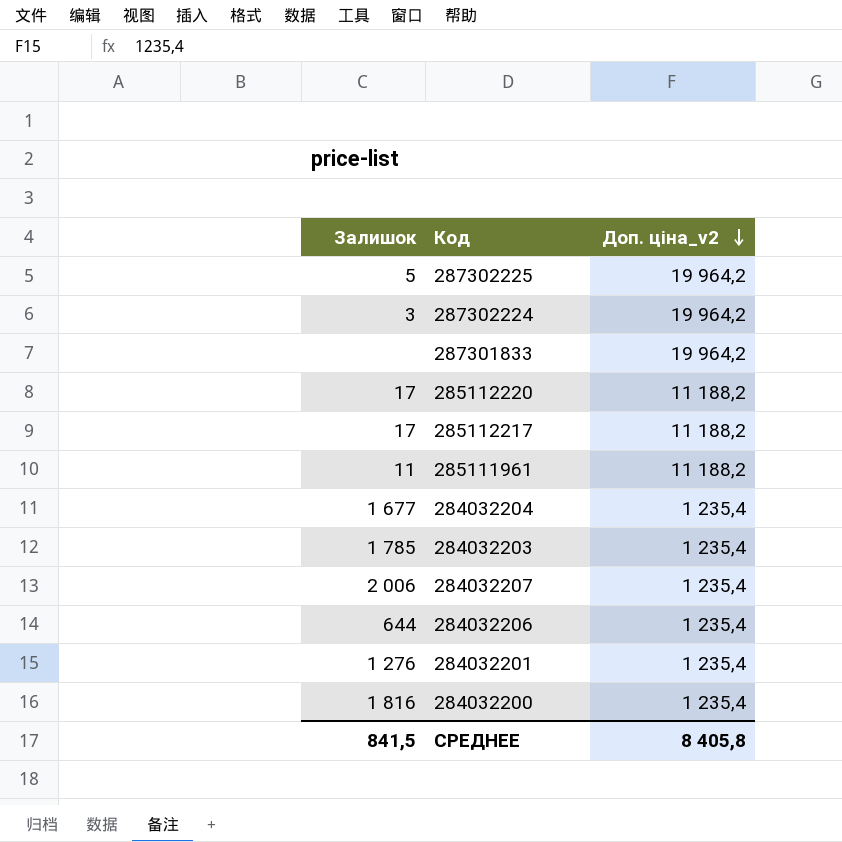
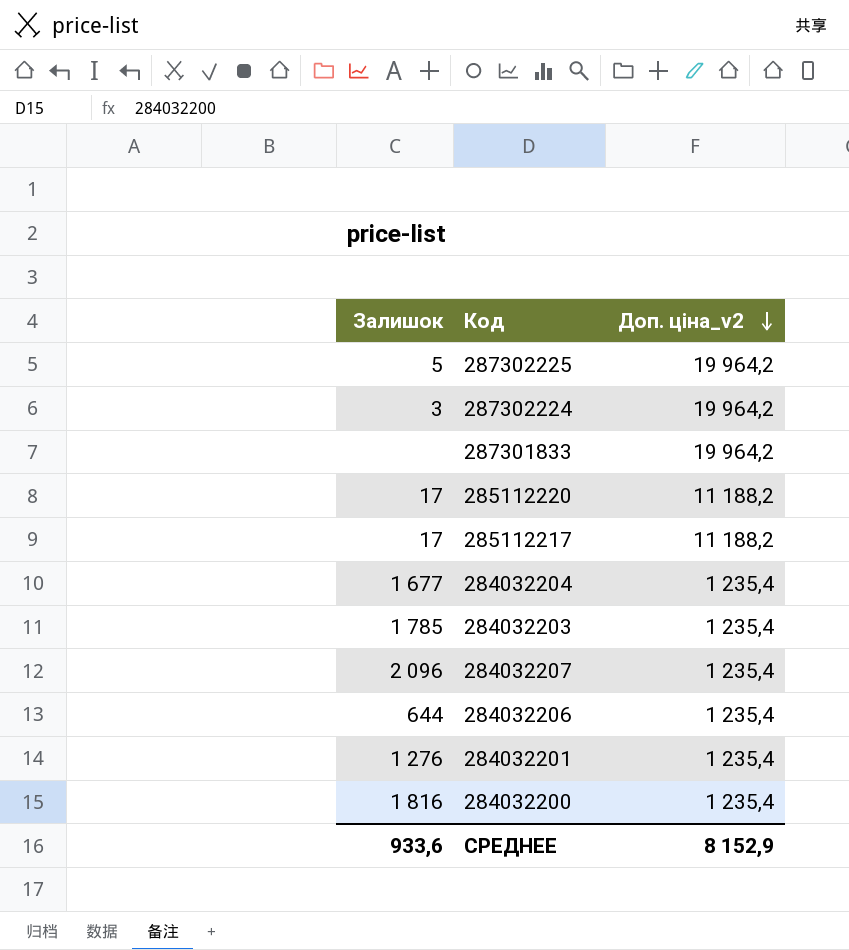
row 285111961: 11 | 11 188,2 -> none
284032207 | Залишок: 2 006 -> 2 096
СРЕДНЕЕ | Залишок: 841,5 -> 933,6
СРЕДНЕЕ | Доп. ціна_v2: 8 405,8 -> 8 152,9

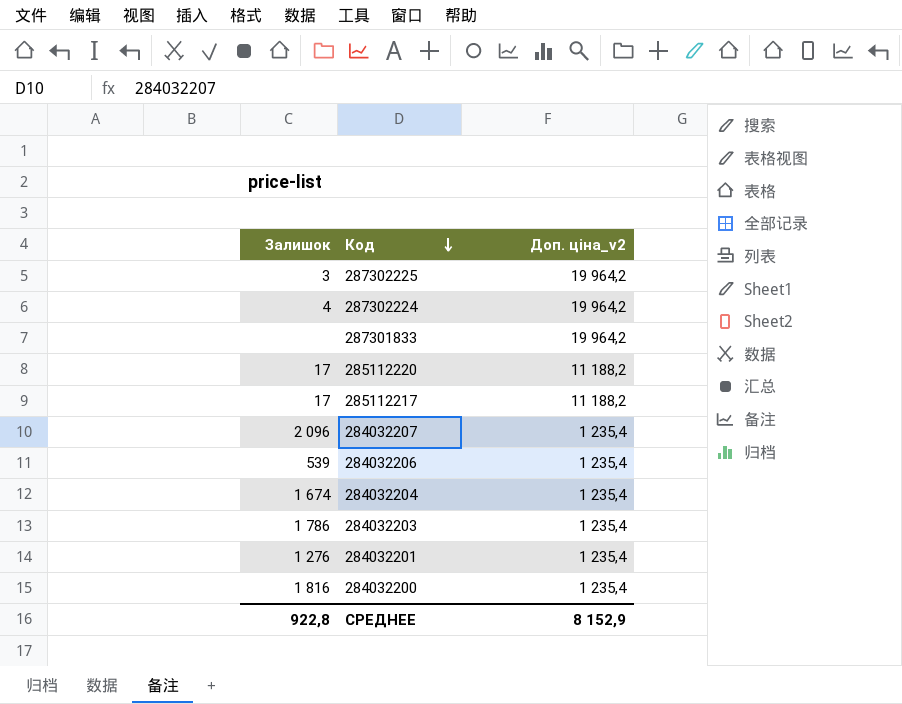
row order: Доп. ціна_v2 descending -> Код descending
287302225 | Залишок: 5 -> 3
287302224 | Залишок: 3 -> 4
284032206 | Залишок: 644 -> 539
284032204 | Залишок: 1 677 -> 1 674
284032203 | Залишок: 1 785 -> 1 786
СРЕДНЕЕ | Залишок: 933,6 -> 922,8

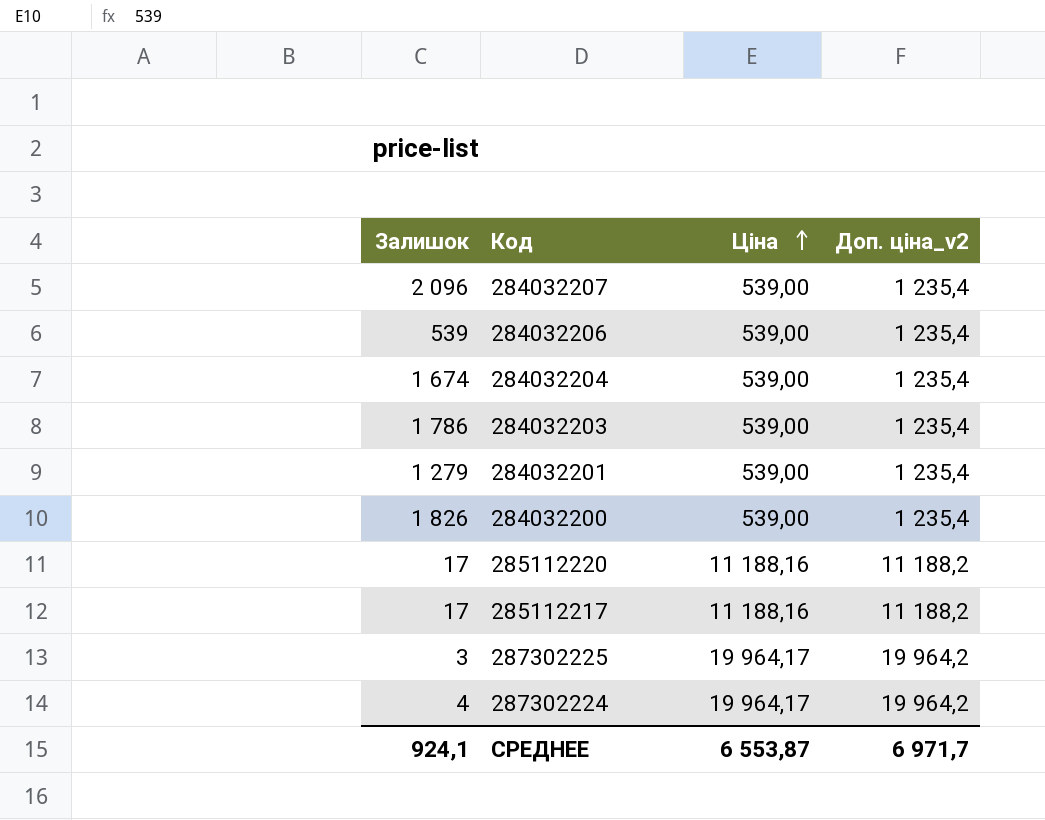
row order: Код descending -> Ціна ascending
column Ціна | position: none -> 3
row 287301833: none | 19 964,2 -> none
284032201 | Залишок: 1 276 -> 1 279
284032200 | Залишок: 1 816 -> 1 826
СРЕДНЕЕ | Залишок: 922,8 -> 924,1
СРЕДНЕЕ | Доп. ціна_v2: 8 152,9 -> 6 971,7

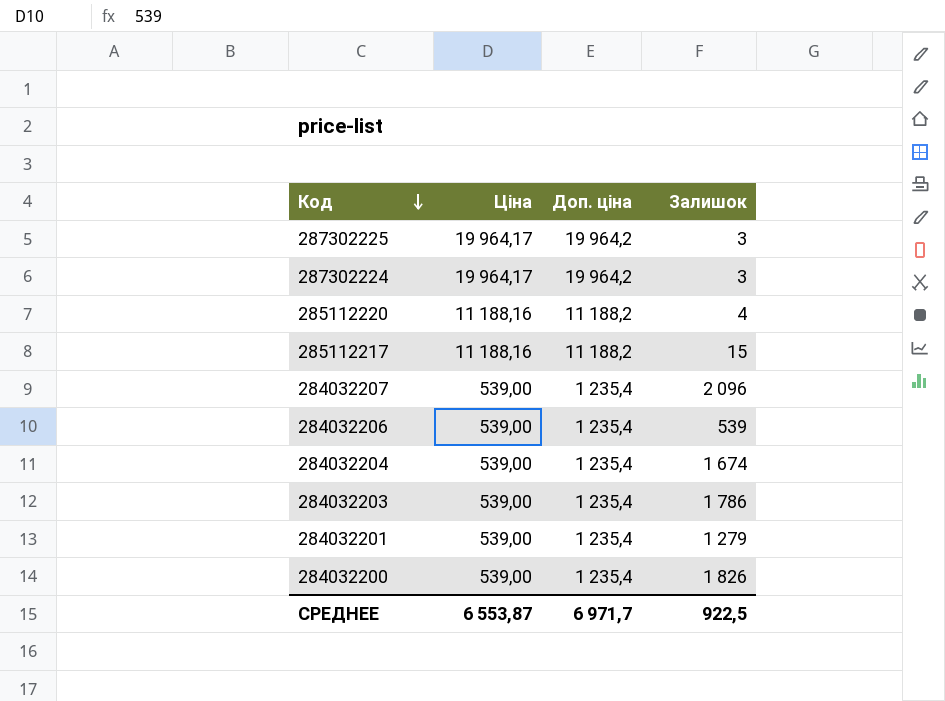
row order: Ціна ascending -> Код descending
column name: Доп. ціна_v2 -> Доп. ціна
column Залишок | position: 1 -> 4
287302224 | Залишок: 4 -> 3
285112220 | Залишок: 17 -> 4
285112217 | Залишок: 17 -> 15
СРЕДНЕЕ | Залишок: 924,1 -> 922,5

